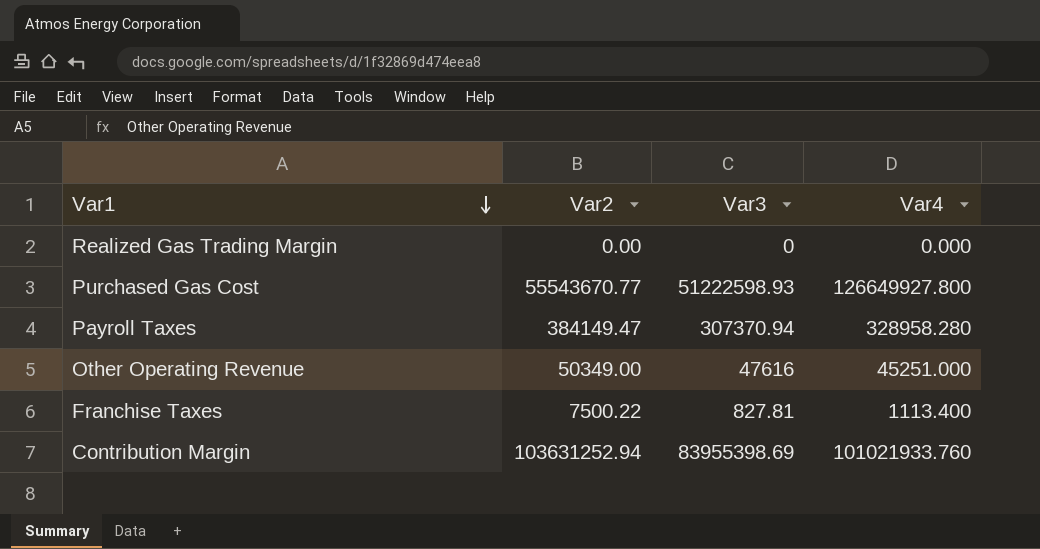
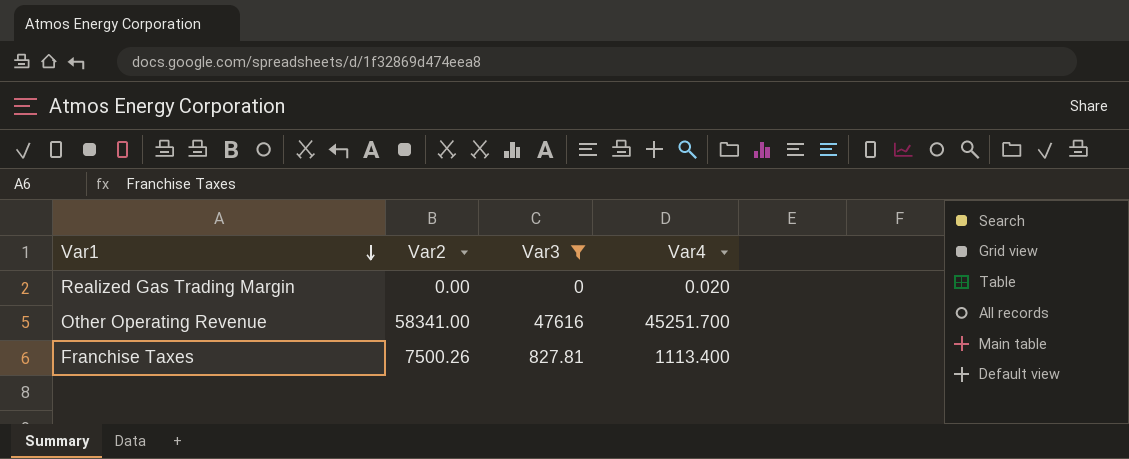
filter: none -> Var3 <= 47616
Realized Gas Trading Margin | Var4: 0.000 -> 0.020
Other Operating Revenue | Var2: 50349.00 -> 58341.00
Other Operating Revenue | Var4: 45251.000 -> 45251.700
Franchise Taxes | Var2: 7500.22 -> 7500.26

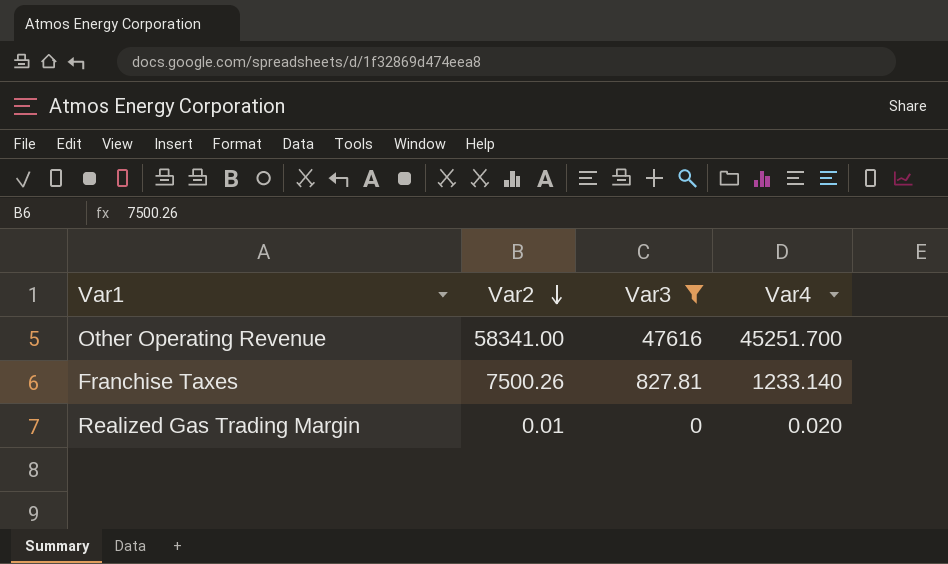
row order: Var1 descending -> Var2 descending
Franchise Taxes | Var4: 1113.400 -> 1233.140
Realized Gas Trading Margin | Var2: 0.00 -> 0.01

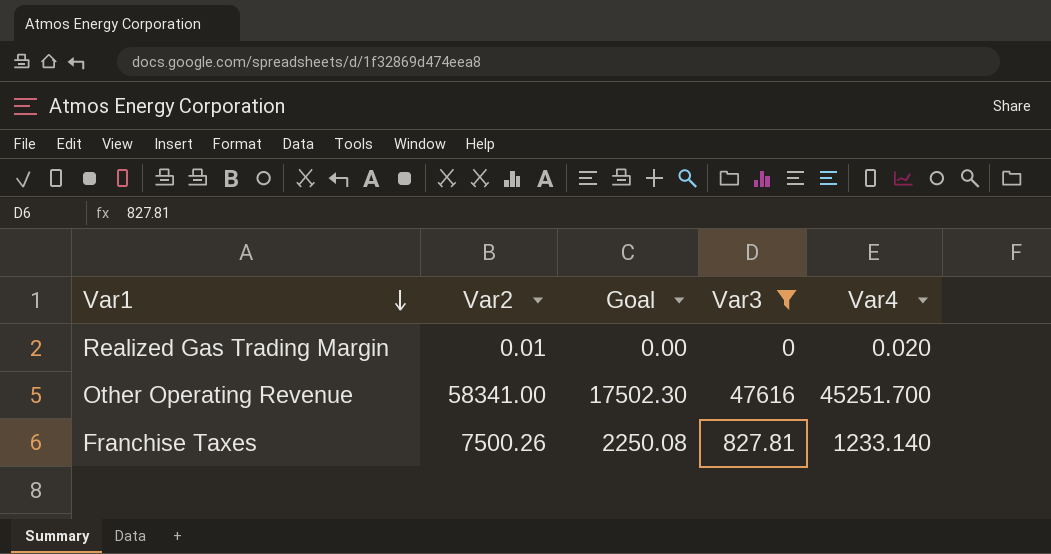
row order: Var2 descending -> Var1 descending
column Goal | formula: none -> [Var2] * 0.3

